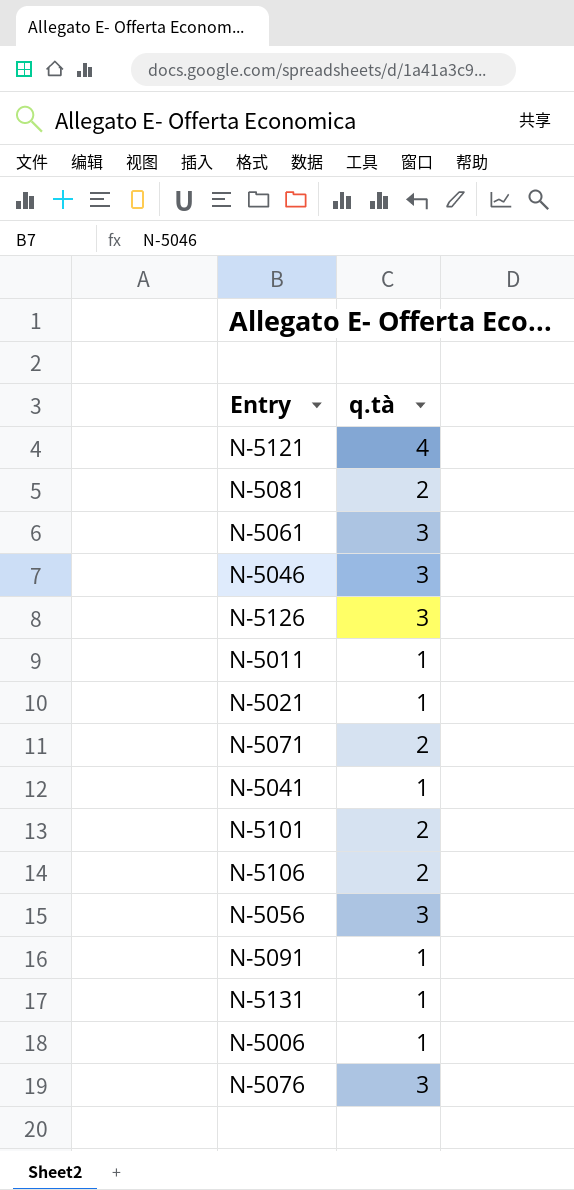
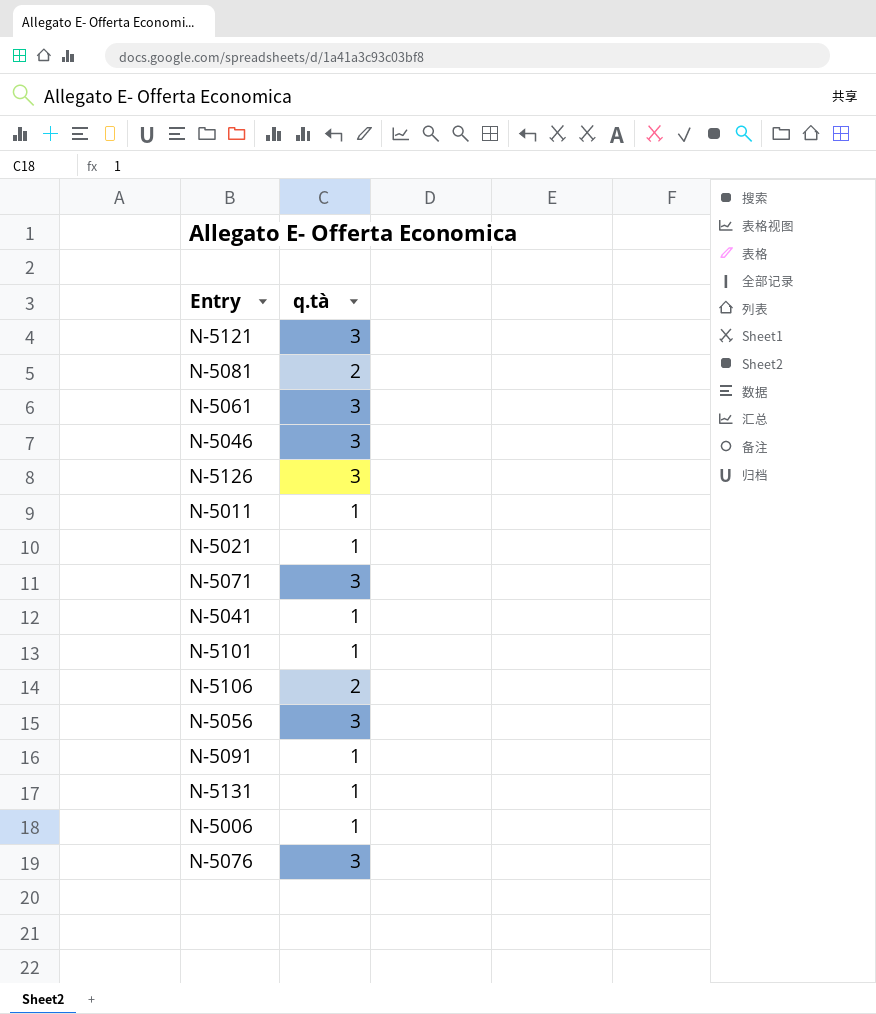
N-5121 | q.tà: 4 -> 3
N-5071 | q.tà: 2 -> 3
N-5101 | q.tà: 2 -> 1

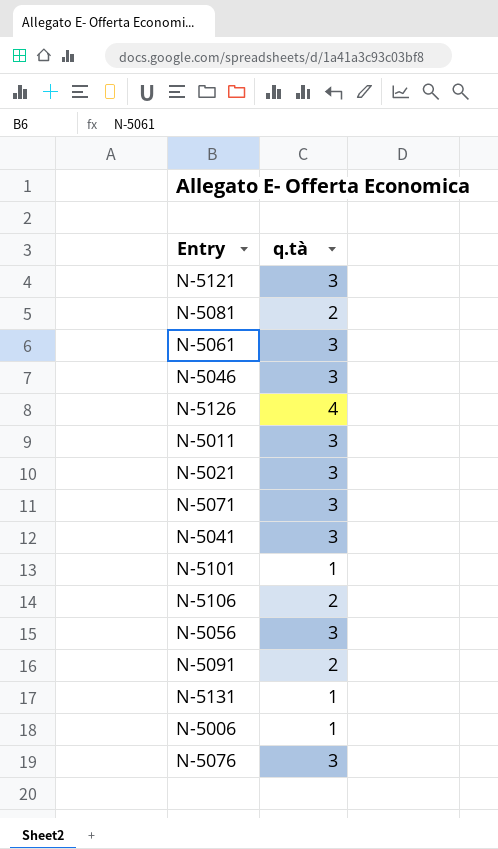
N-5126 | q.tà: 3 -> 4
N-5011 | q.tà: 1 -> 3
N-5021 | q.tà: 1 -> 3
N-5041 | q.tà: 1 -> 3
N-5091 | q.tà: 1 -> 2

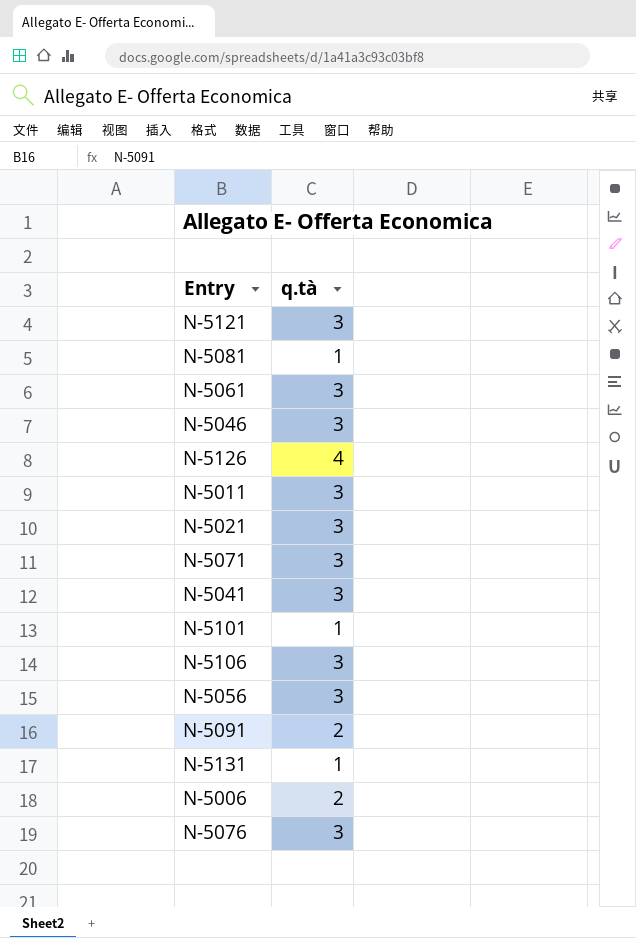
N-5081 | q.tà: 2 -> 1
N-5106 | q.tà: 2 -> 3
N-5006 | q.tà: 1 -> 2

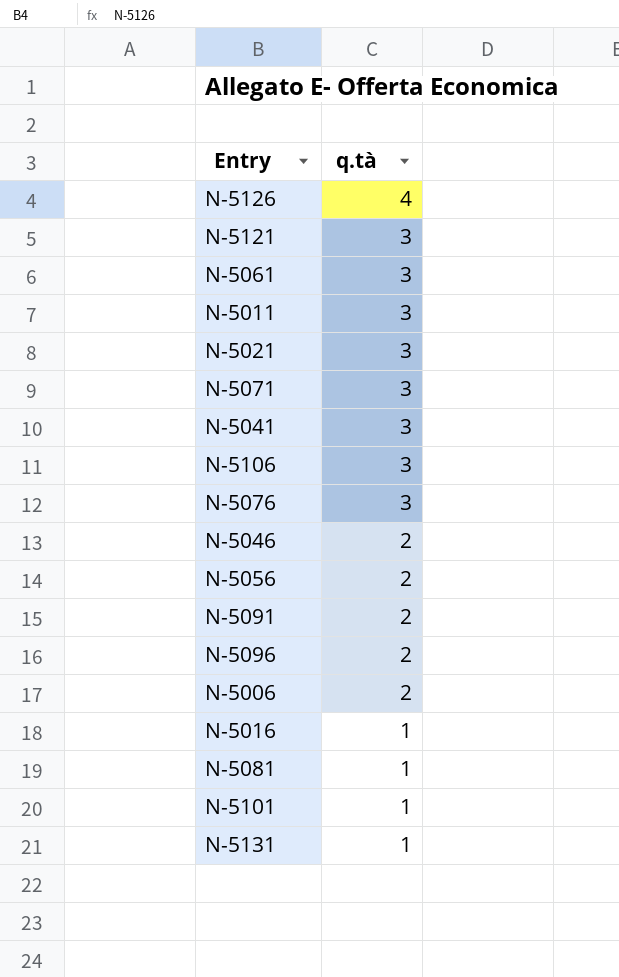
row order: none -> q.tà descending
N-5046 | q.tà: 3 -> 2
N-5056 | q.tà: 3 -> 2
row N-5096: none -> 2
row N-5016: none -> 1

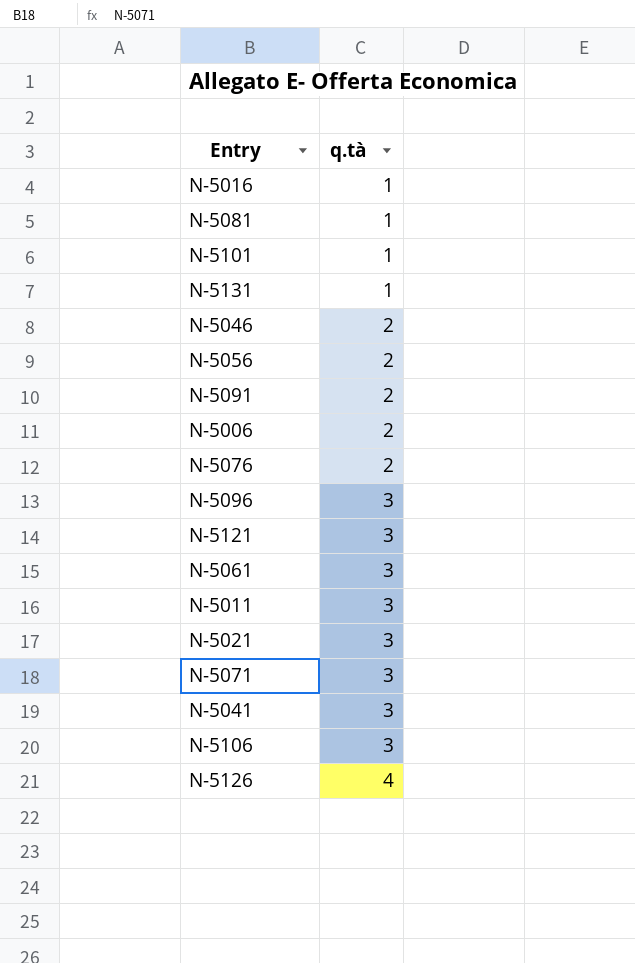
row order: q.tà descending -> q.tà ascending
N-5076 | q.tà: 3 -> 2
N-5096 | q.tà: 2 -> 3

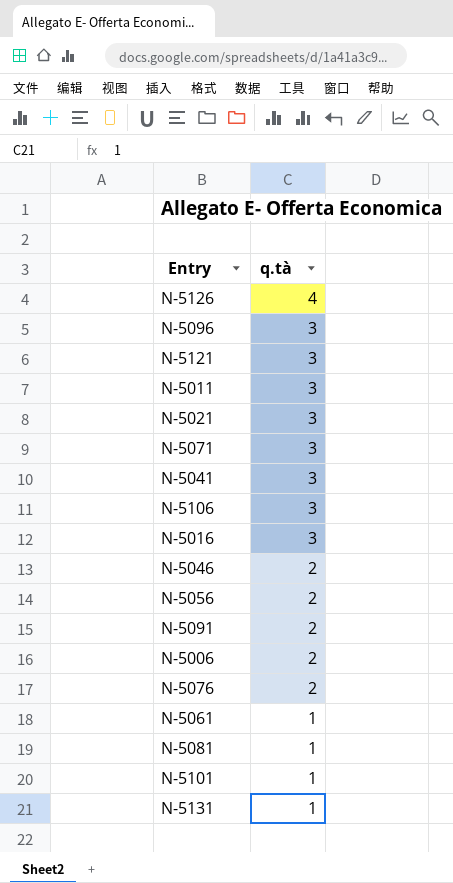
row order: q.tà ascending -> q.tà descending
N-5016 | q.tà: 1 -> 3
N-5061 | q.tà: 3 -> 1

